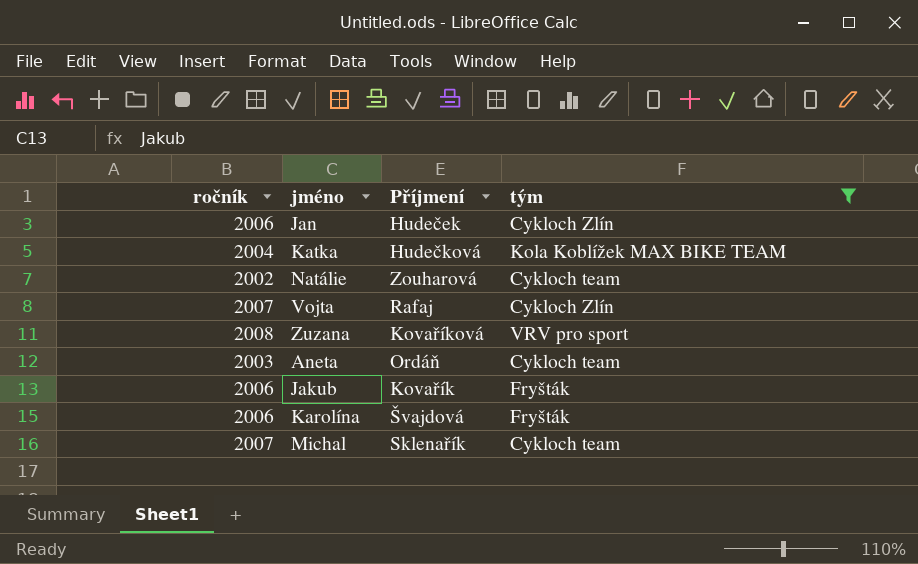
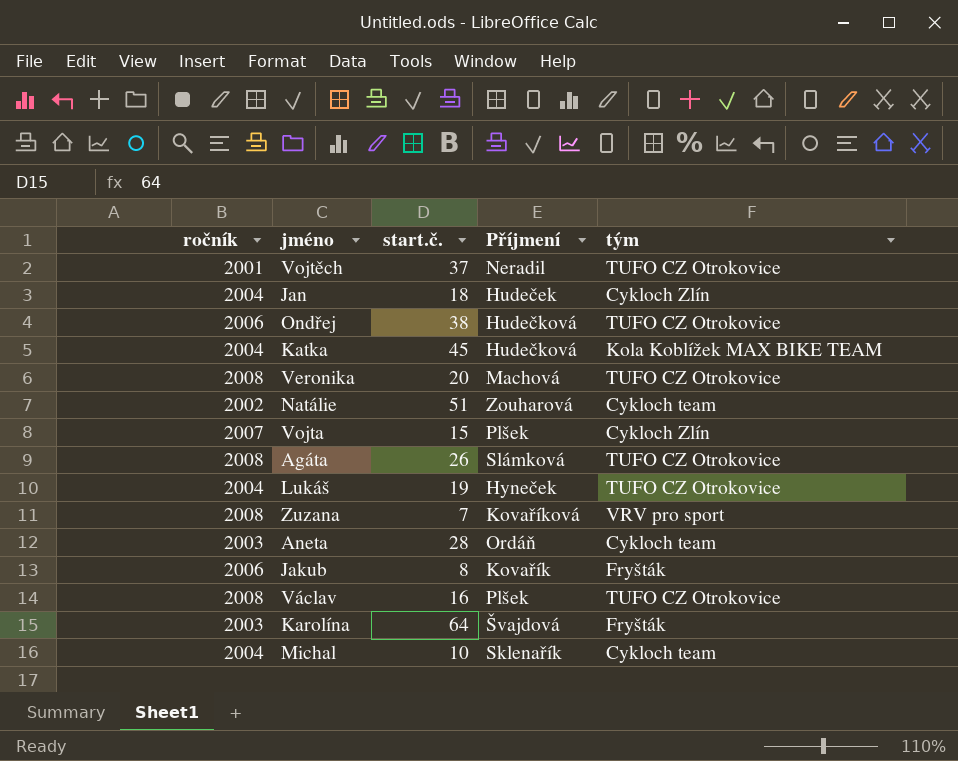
filter: tým != TUFO CZ Otrokovice -> none
column start.č. | position: none -> 3
Jan | ročník: 2006 -> 2004
Vojta | Příjmení: Rafaj -> Plšek
Karolína | ročník: 2006 -> 2003
Michal | ročník: 2007 -> 2004

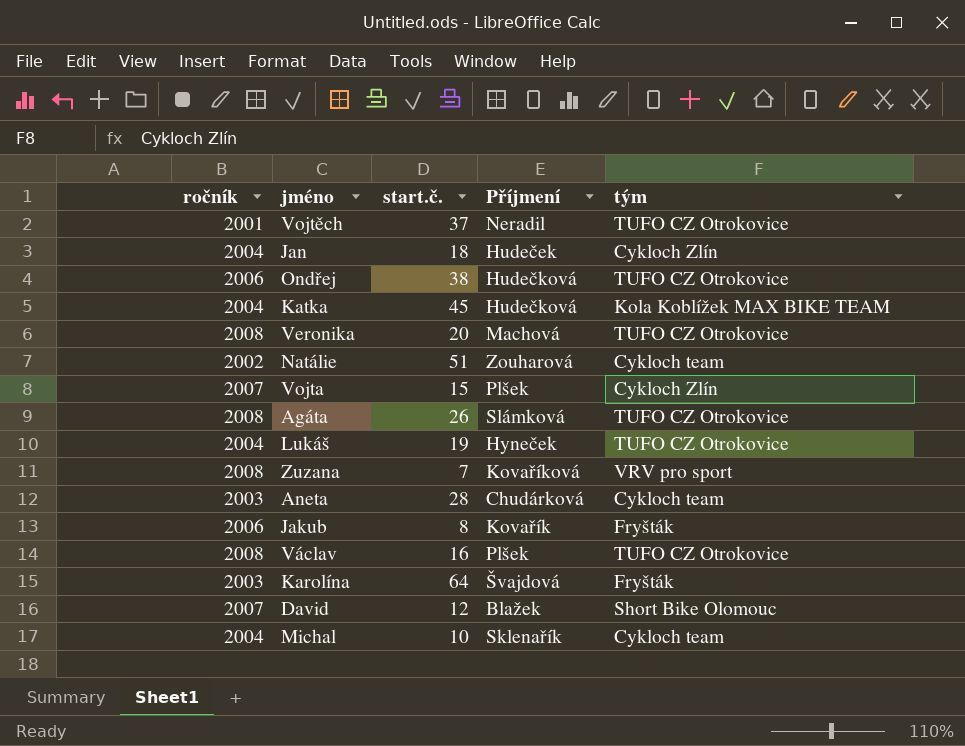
Aneta | Příjmení: Ordáň -> Chudárková
row David: none -> 2007 | 12 | Blažek | Short Bike Olomouc

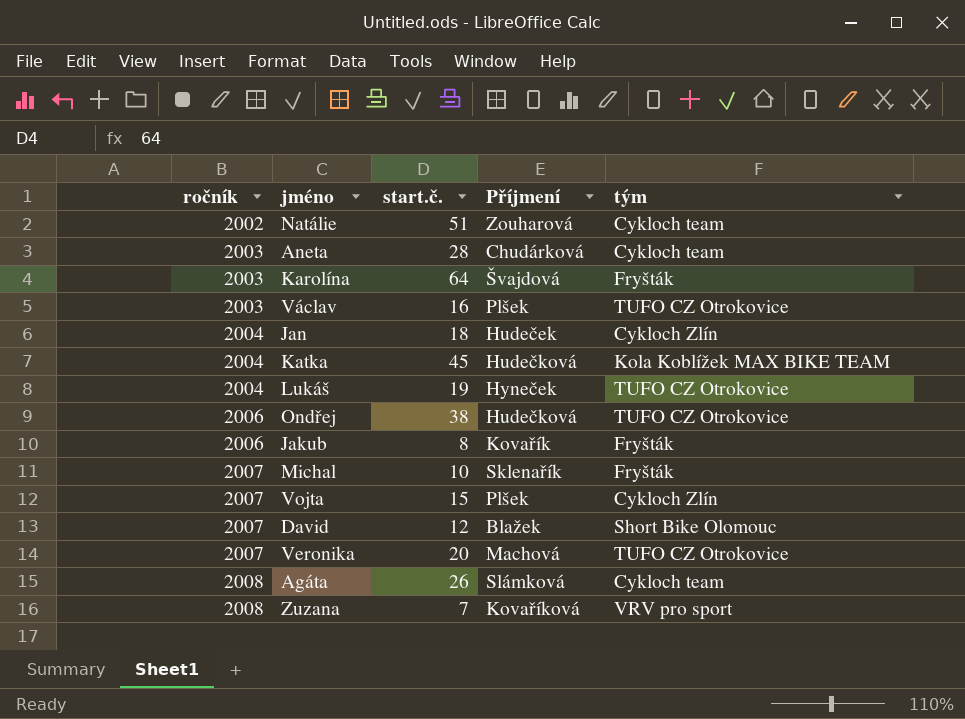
row order: none -> ročník ascending
row Vojtěch: 2001 | 37 | Neradil | TUFO CZ Otrokovice -> none
Václav | ročník: 2008 -> 2003
Michal | ročník: 2004 -> 2007
Michal | tým: Cykloch team -> Fryšták
Veronika | ročník: 2008 -> 2007
Agáta | tým: TUFO CZ Otrokovice -> Cykloch team

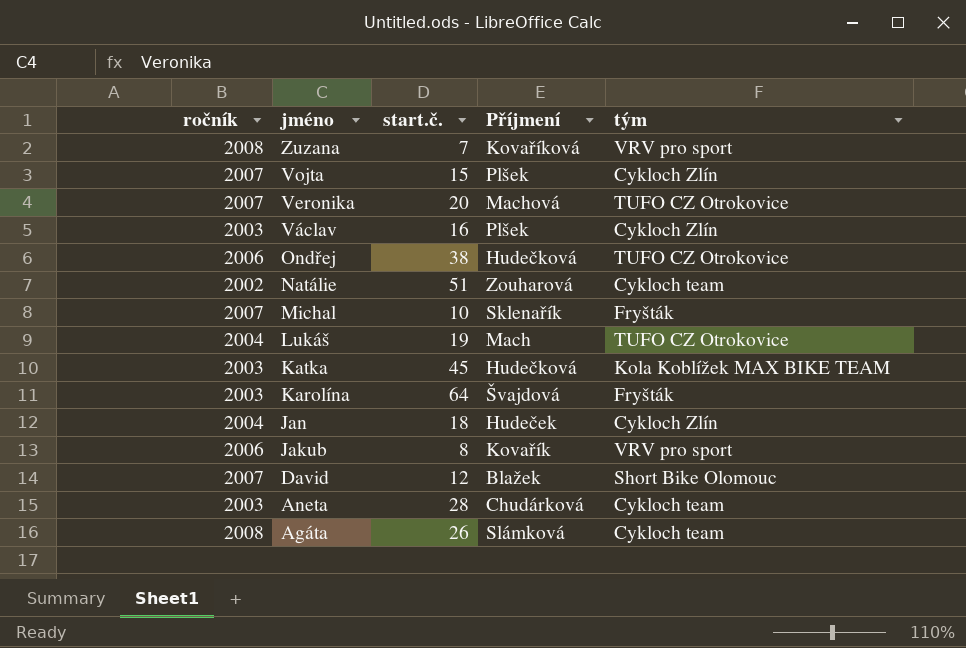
row order: ročník ascending -> jméno descending
Václav | tým: TUFO CZ Otrokovice -> Cykloch Zlín
Lukáš | Příjmení: Hyneček -> Mach
Katka | ročník: 2004 -> 2003
Jakub | tým: Fryšták -> VRV pro sport

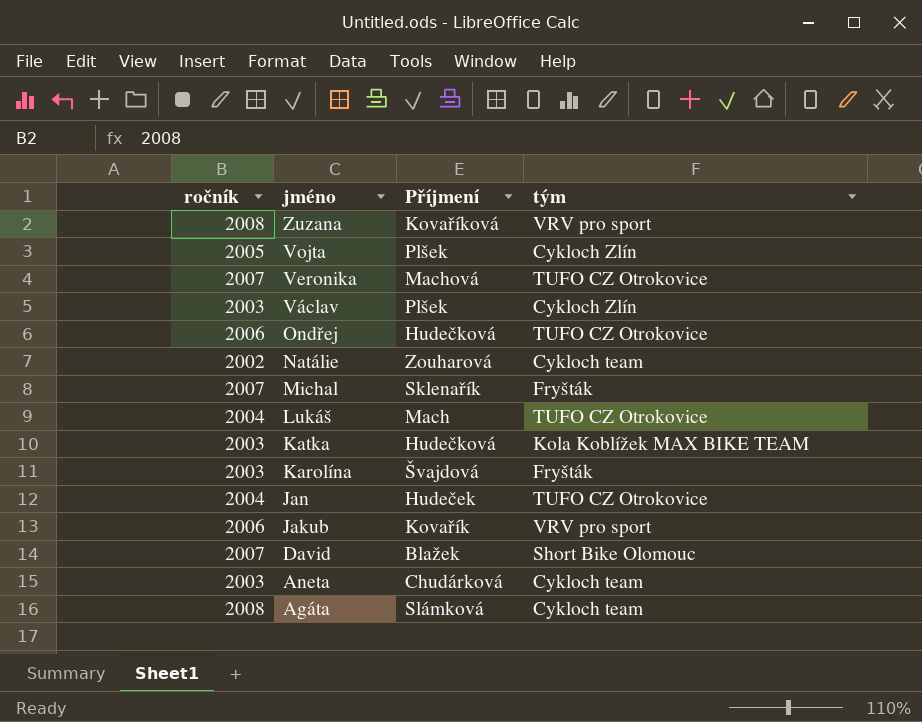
column start.č. | position: 3 -> none
Vojta | ročník: 2007 -> 2005
Jan | tým: Cykloch Zlín -> TUFO CZ Otrokovice

